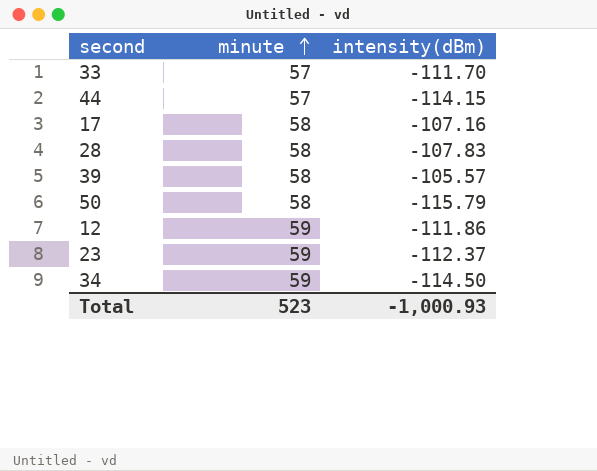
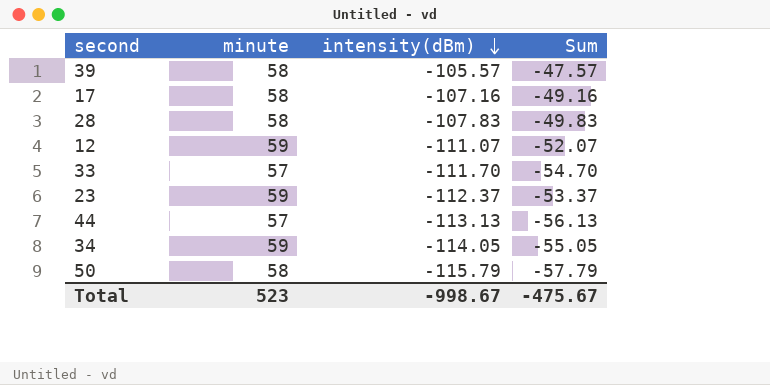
row order: minute ascending -> intensity(dBm) descending
column Sum | formula: none -> [minute] + [intensity(dBm)]
12 | intensity(dBm): -111.86 -> -111.07
44 | intensity(dBm): -114.15 -> -113.13
34 | intensity(dBm): -114.50 -> -114.05
Total | intensity(dBm): -1,000.93 -> -998.67

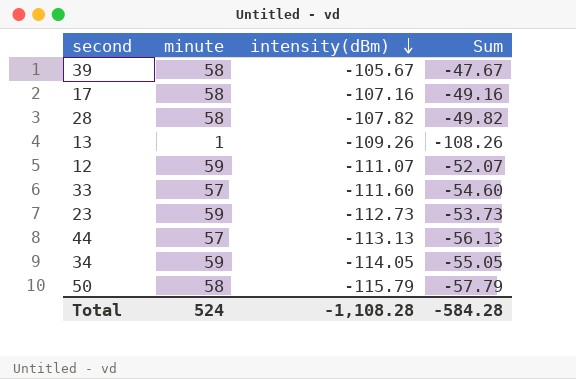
39 | intensity(dBm): -105.57 -> -105.67
39 | Sum: -47.57 -> -47.67
28 | intensity(dBm): -107.83 -> -107.82
28 | Sum: -49.83 -> -49.82
row 13: none -> 1 | -109.26 | -108.26
33 | intensity(dBm): -111.70 -> -111.60
33 | Sum: -54.70 -> -54.60
23 | intensity(dBm): -112.37 -> -112.73
23 | Sum: -53.37 -> -53.73
Total | minute: 523 -> 524
Total | intensity(dBm): -998.67 -> -1,108.28
Total | Sum: -475.67 -> -584.28

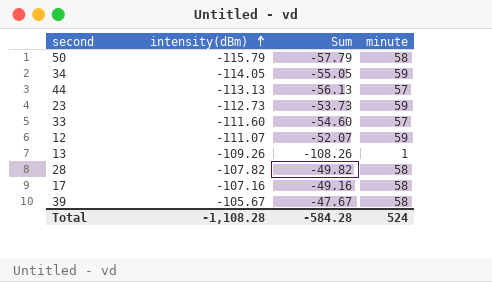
row order: intensity(dBm) descending -> intensity(dBm) ascending
column minute | position: 2 -> 4

